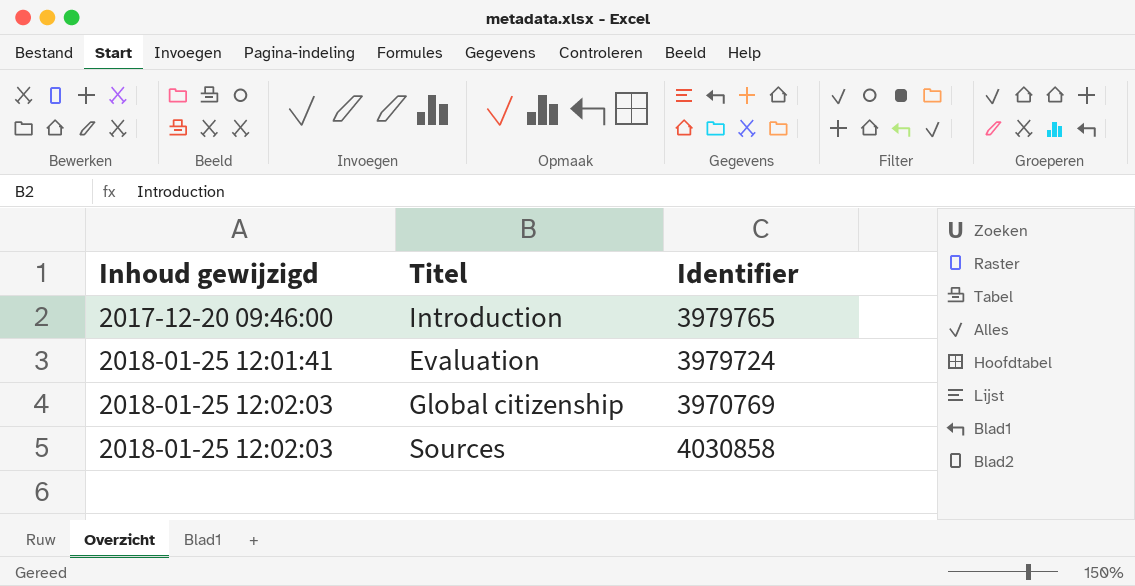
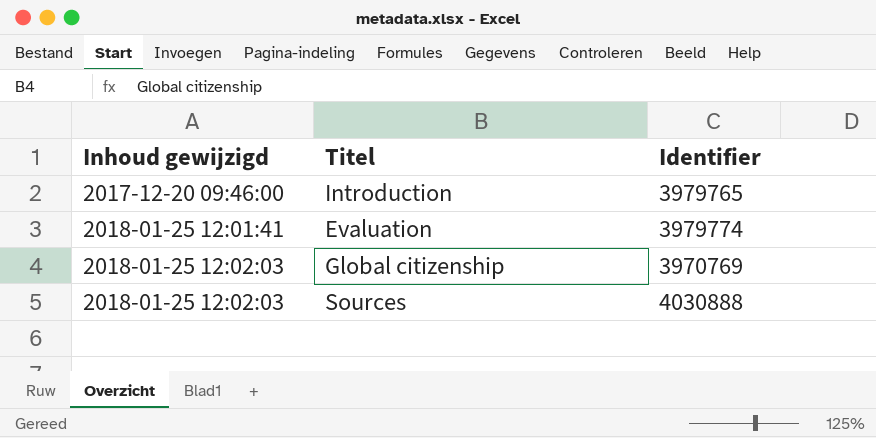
Evaluation | Identifier: 3979724 -> 3979774
Sources | Identifier: 4030858 -> 4030888

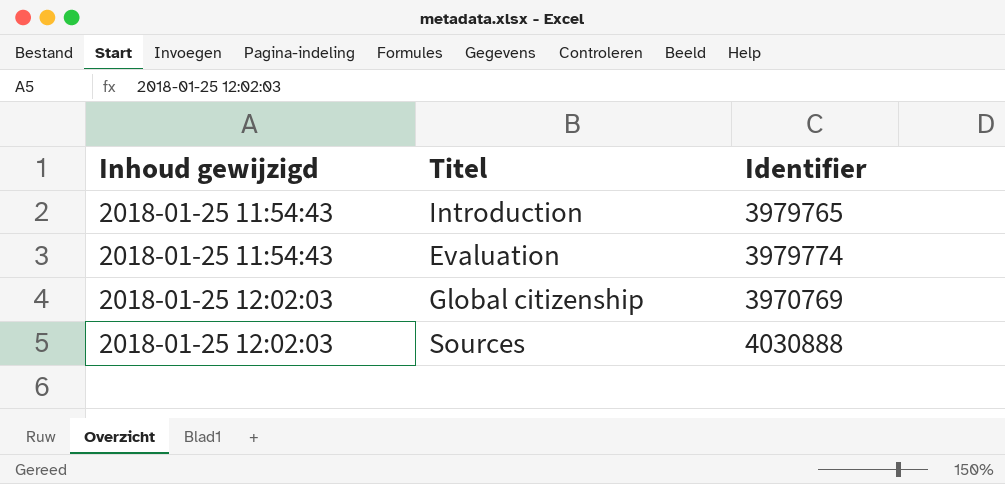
Introduction | Inhoud gewijzigd: 2017-12-20 09:46:00 -> 2018-01-25 11:54:43
Evaluation | Inhoud gewijzigd: 2018-01-25 12:01:41 -> 2018-01-25 11:54:43

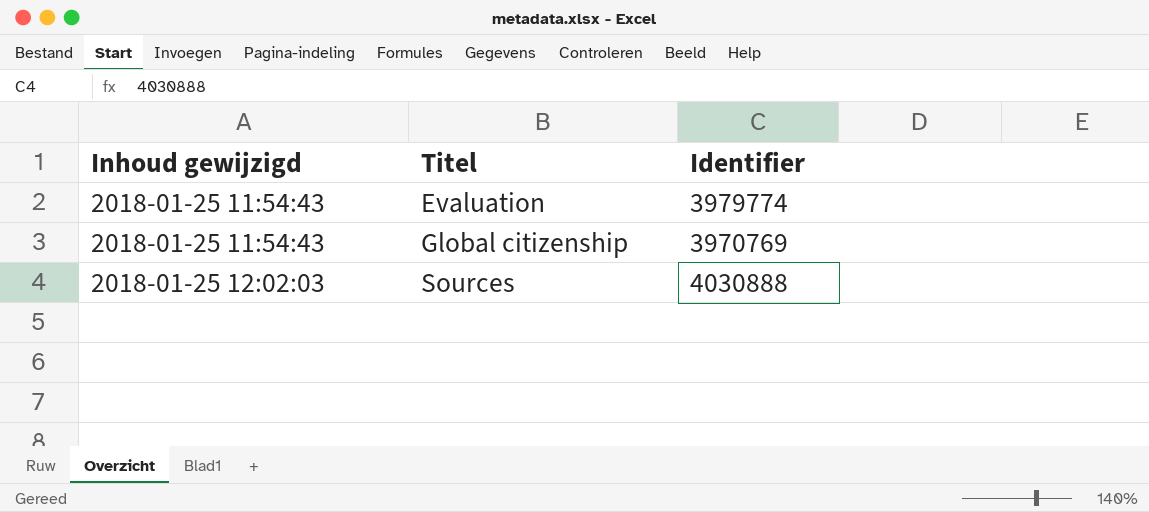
row Introduction: 2018-01-25 11:54:43 | 3979765 -> none
Global citizenship | Inhoud gewijzigd: 2018-01-25 12:02:03 -> 2018-01-25 11:54:43

